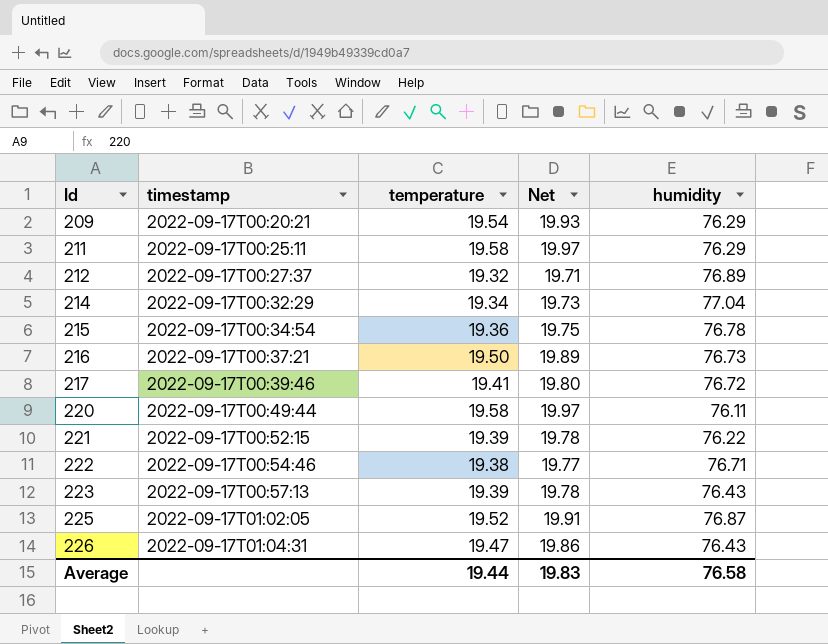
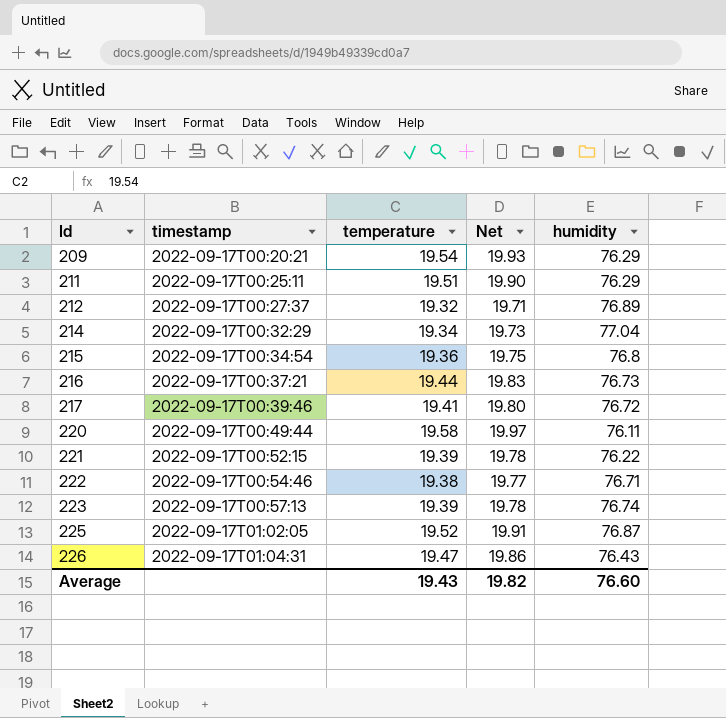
211 | temperature: 19.58 -> 19.51
211 | Net: 19.97 -> 19.90
215 | humidity: 76.78 -> 76.8
216 | temperature: 19.50 -> 19.44
216 | Net: 19.89 -> 19.83
223 | humidity: 76.43 -> 76.74
Average | temperature: 19.44 -> 19.43
Average | Net: 19.83 -> 19.82
Average | humidity: 76.58 -> 76.60

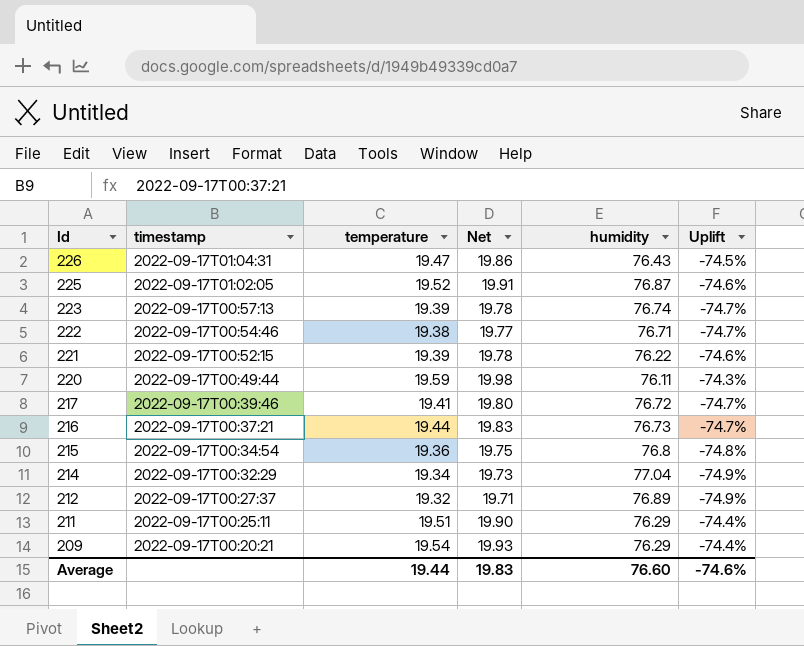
row order: Id ascending -> Id descending
column Uplift | formula: none -> ([temperature] - [humidity]) / [humidity]
220 | temperature: 19.58 -> 19.59
220 | Net: 19.97 -> 19.98
Average | temperature: 19.43 -> 19.44
Average | Net: 19.82 -> 19.83

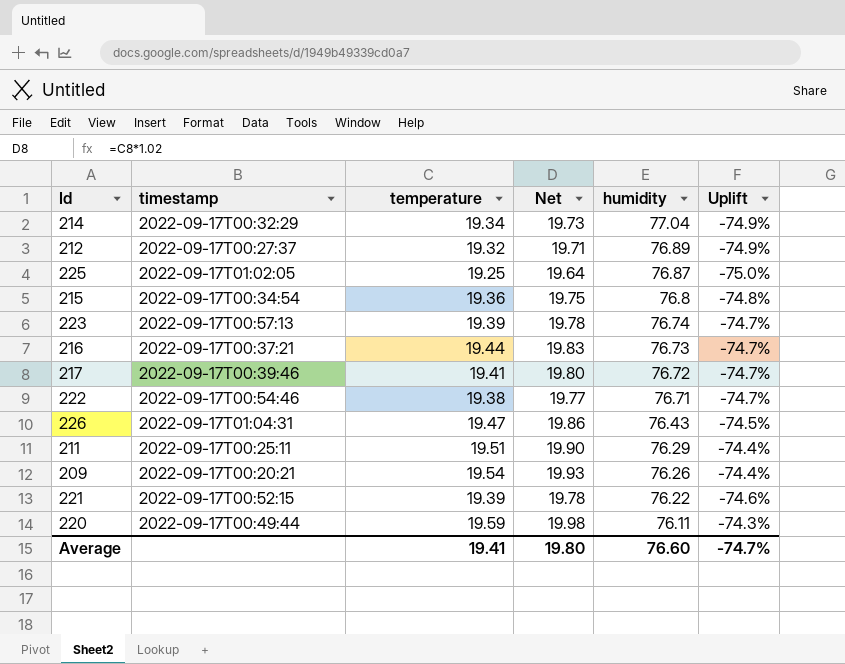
row order: Id descending -> humidity descending
225 | temperature: 19.52 -> 19.25
225 | Net: 19.91 -> 19.64
225 | Uplift: -74.6% -> -75.0%
209 | humidity: 76.29 -> 76.26
Average | temperature: 19.44 -> 19.41
Average | Net: 19.83 -> 19.80
Average | Uplift: -74.6% -> -74.7%

